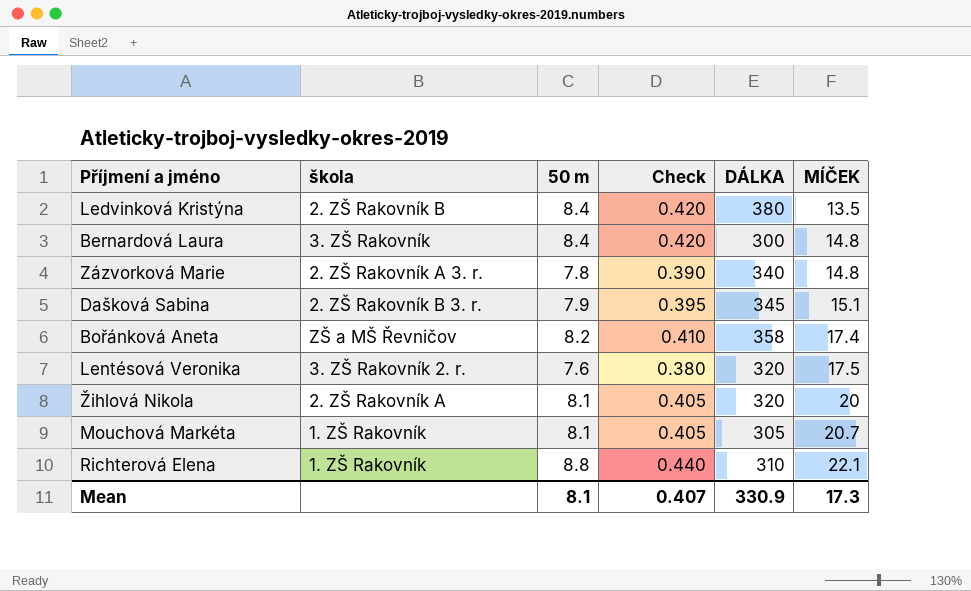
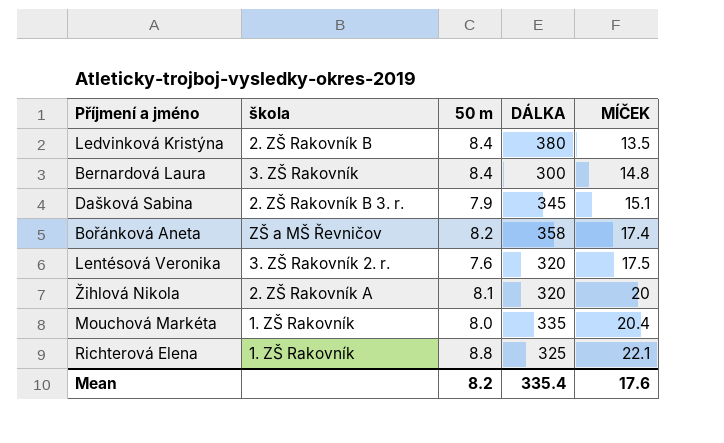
column Check | formula: [50 m] * 0.05 -> none
row Zázvorková Marie: 2. ZŠ Rakovník A 3. r. | 7.8 | 0.390 | 340 | 14.8 -> none
Mouchová Markéta | 50 m: 8.1 -> 8.0
Mouchová Markéta | DÁLKA: 305 -> 335
Mouchová Markéta | MÍČEK: 20.7 -> 20.4
Richterová Elena | DÁLKA: 310 -> 325
Mean | 50 m: 8.1 -> 8.2
Mean | DÁLKA: 330.9 -> 335.4
Mean | MÍČEK: 17.3 -> 17.6

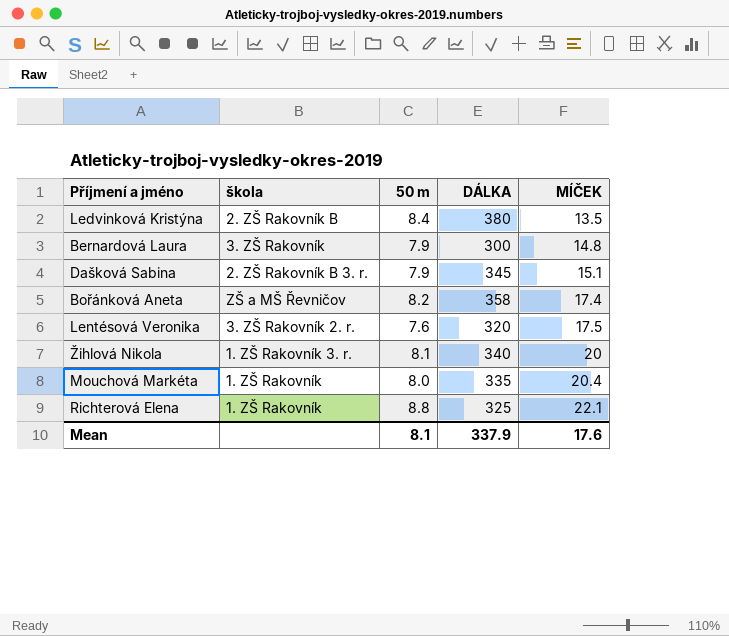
Bernardová Laura | 50 m: 8.4 -> 7.9
Žihlová Nikola | škola: 2. ZŠ Rakovník A -> 1. ZŠ Rakovník 3. r.
Žihlová Nikola | DÁLKA: 320 -> 340
Mean | 50 m: 8.2 -> 8.1
Mean | DÁLKA: 335.4 -> 337.9

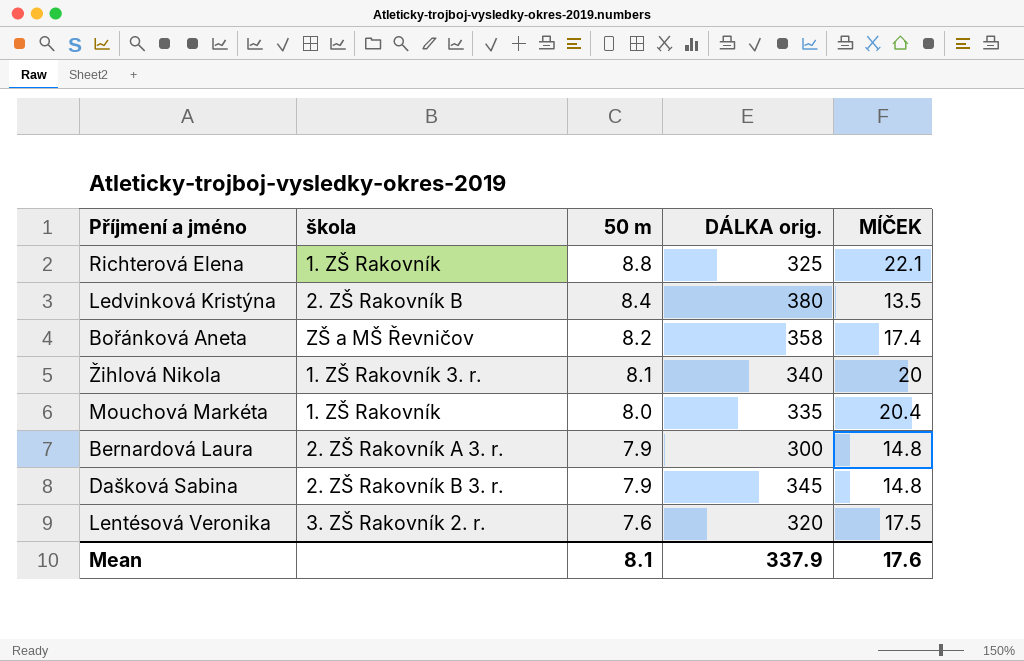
row order: MÍČEK ascending -> 50 m descending
column name: DÁLKA -> DÁLKA orig.
Bernardová Laura | škola: 3. ZŠ Rakovník -> 2. ZŠ Rakovník A 3. r.
Dašková Sabina | MÍČEK: 15.1 -> 14.8

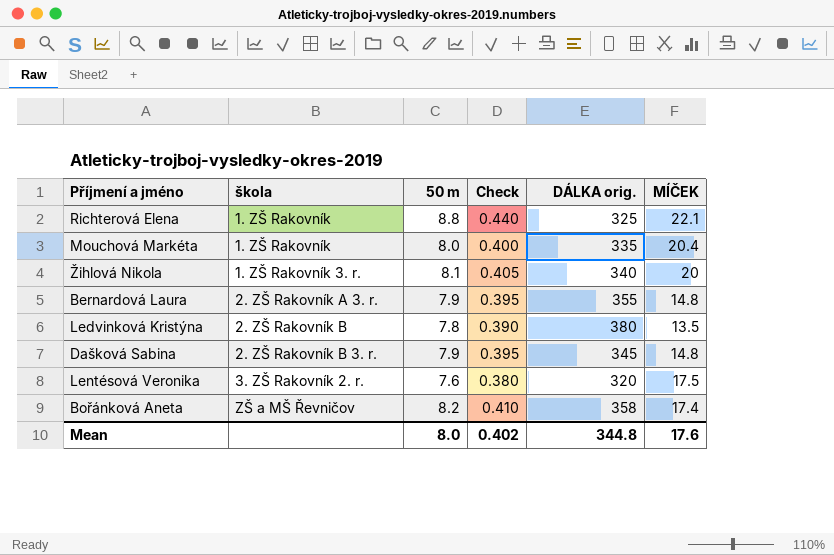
row order: 50 m descending -> škola ascending
column Check | formula: none -> [50 m] * 0.05
Bernardová Laura | DÁLKA orig.: 300 -> 355
Ledvinková Kristýna | 50 m: 8.4 -> 7.8
Mean | 50 m: 8.1 -> 8.0
Mean | DÁLKA orig.: 337.9 -> 344.8

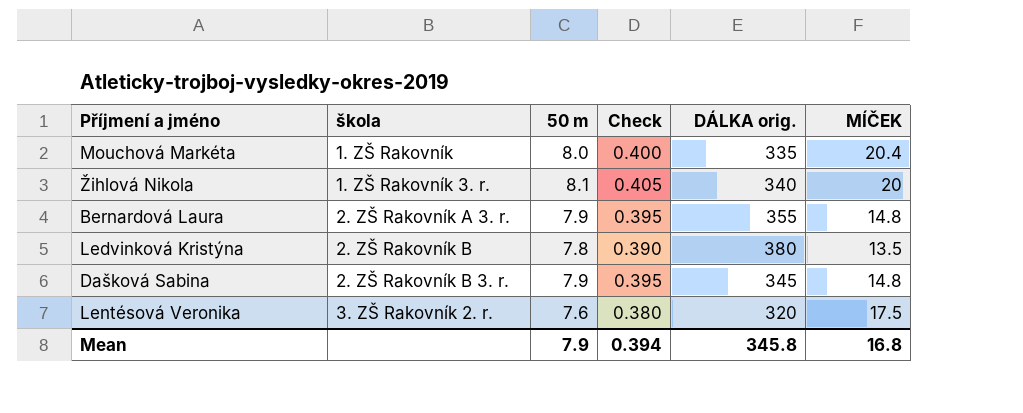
row Richterová Elena: 1. ZŠ Rakovník | 8.8 | 0.440 | 325 | 22.1 -> none
row Bořánková Aneta: ZŠ a MŠ Řevničov | 8.2 | 0.410 | 358 | 17.4 -> none
Mean | 50 m: 8.0 -> 7.9
Mean | Check: 0.402 -> 0.394
Mean | DÁLKA orig.: 344.8 -> 345.8
Mean | MÍČEK: 17.6 -> 16.8

